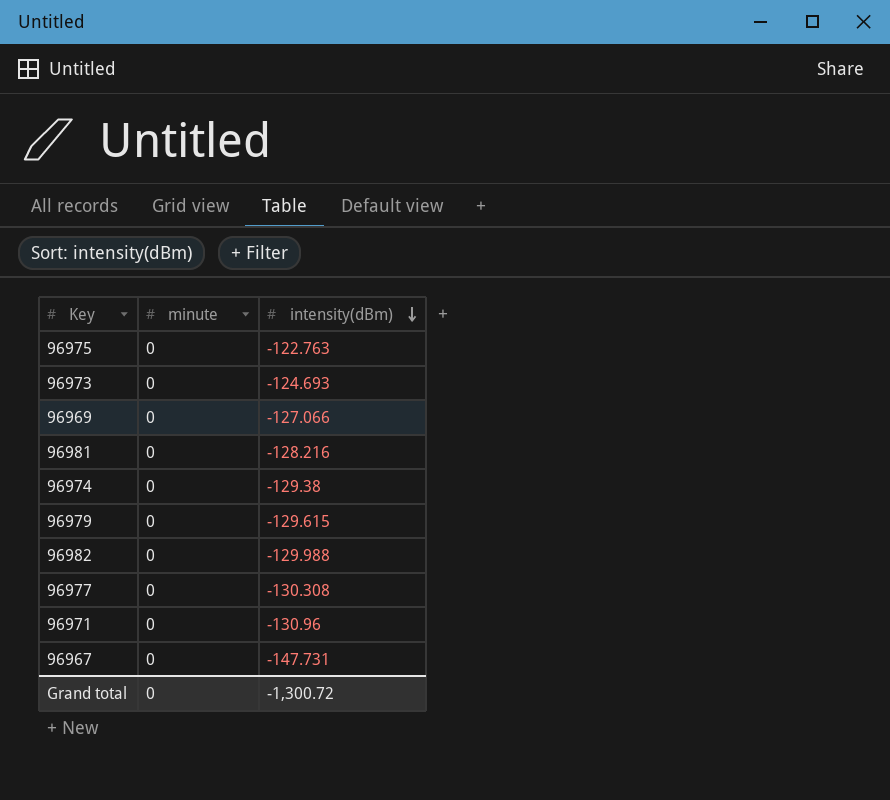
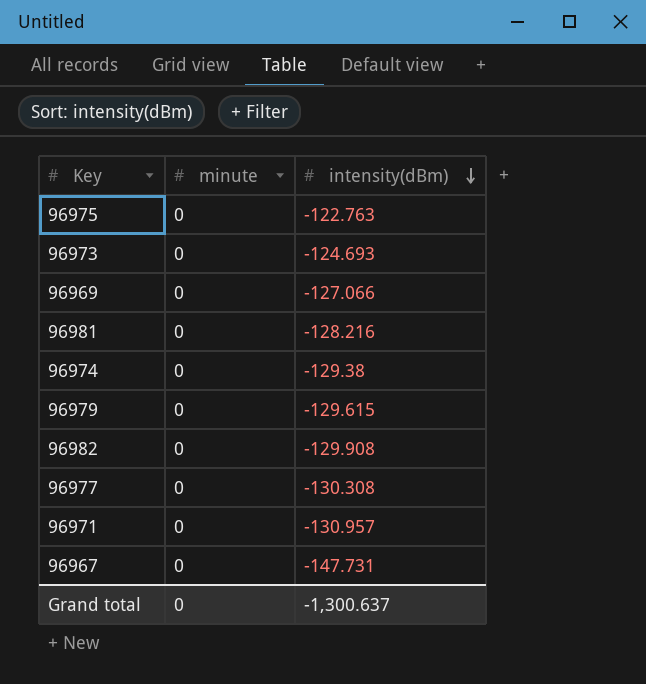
96982 | intensity(dBm): -129.988 -> -129.908
96971 | intensity(dBm): -130.96 -> -130.957
Grand total | intensity(dBm): -1,300.72 -> -1,300.637

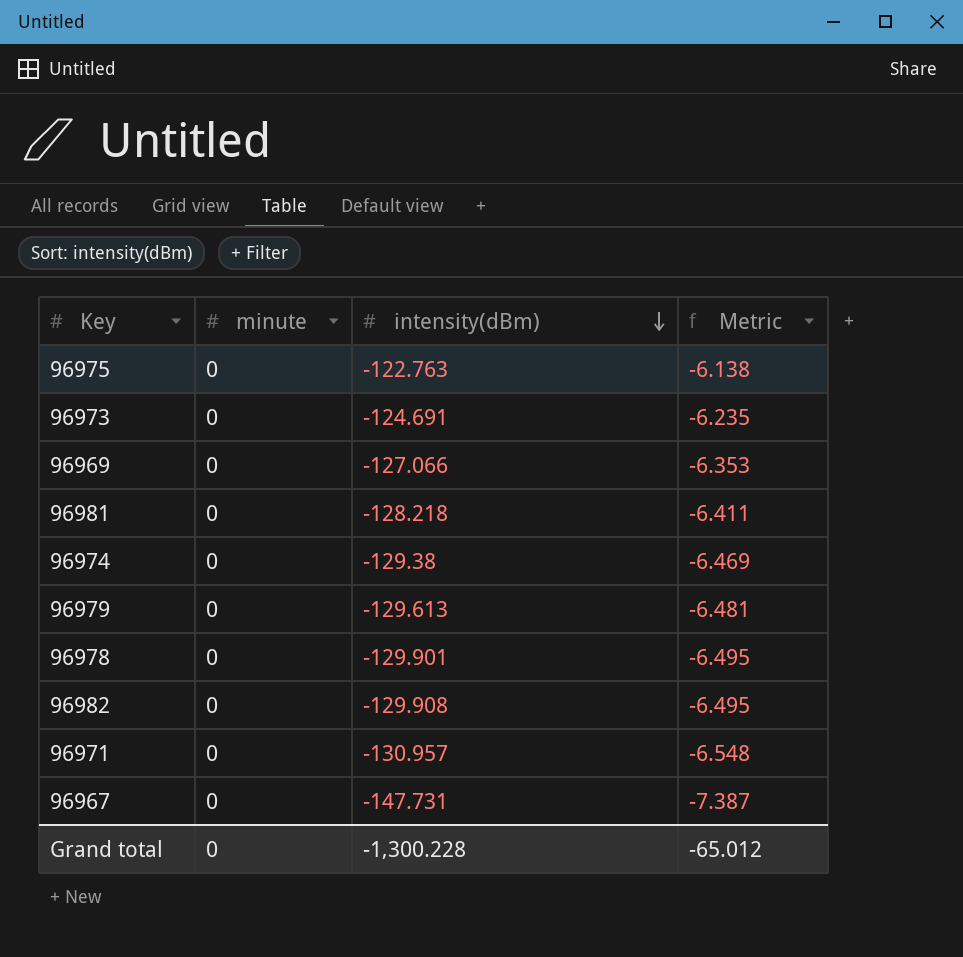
column Metric | formula: none -> [intensity(dBm)] * 0.05
row 96977: 0 | -130.308 -> none
96973 | intensity(dBm): -124.693 -> -124.691
96981 | intensity(dBm): -128.216 -> -128.218
96979 | intensity(dBm): -129.615 -> -129.613
row 96978: none -> 0 | -129.901 | -6.495
Grand total | intensity(dBm): -1,300.637 -> -1,300.228

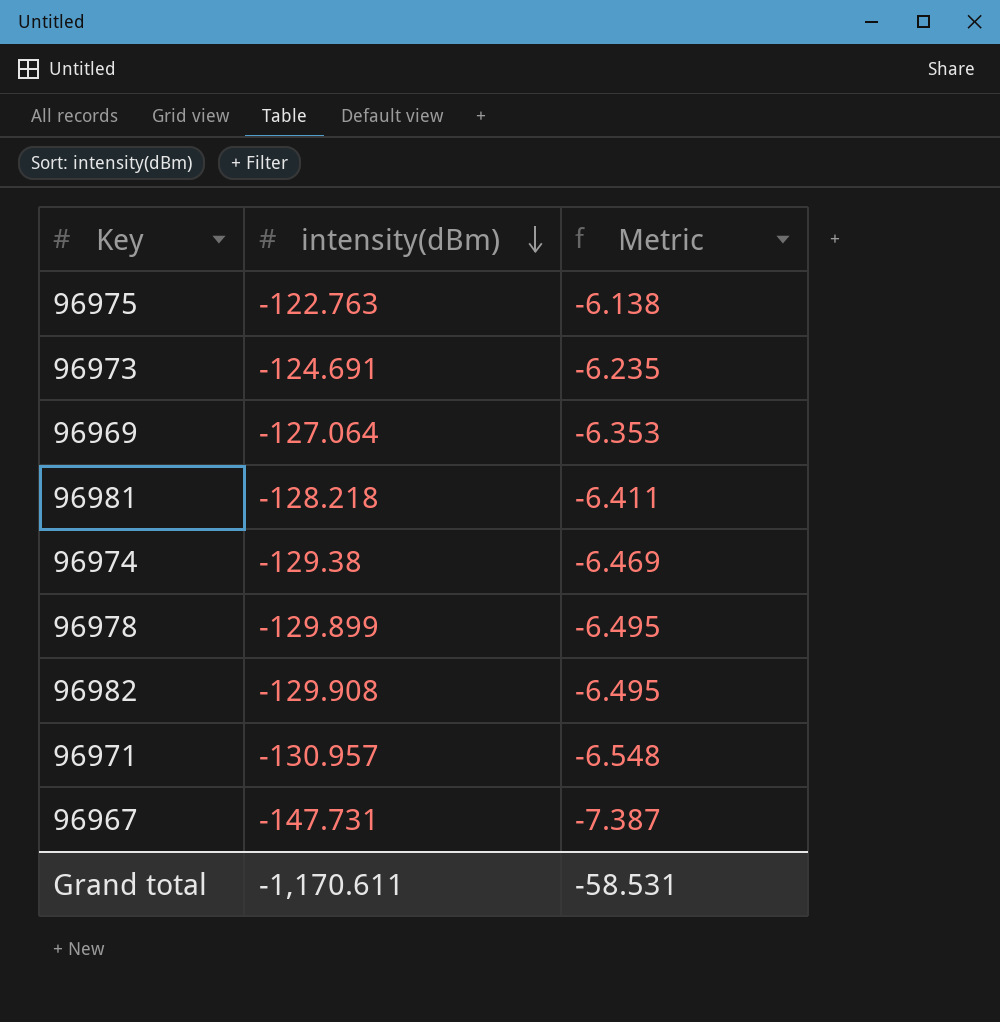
column minute | position: 2 -> none
row 96979: 0 | -129.613 | -6.481 -> none
96969 | intensity(dBm): -127.066 -> -127.064
96978 | intensity(dBm): -129.901 -> -129.899
Grand total | intensity(dBm): -1,300.228 -> -1,170.611
Grand total | Metric: -65.012 -> -58.531

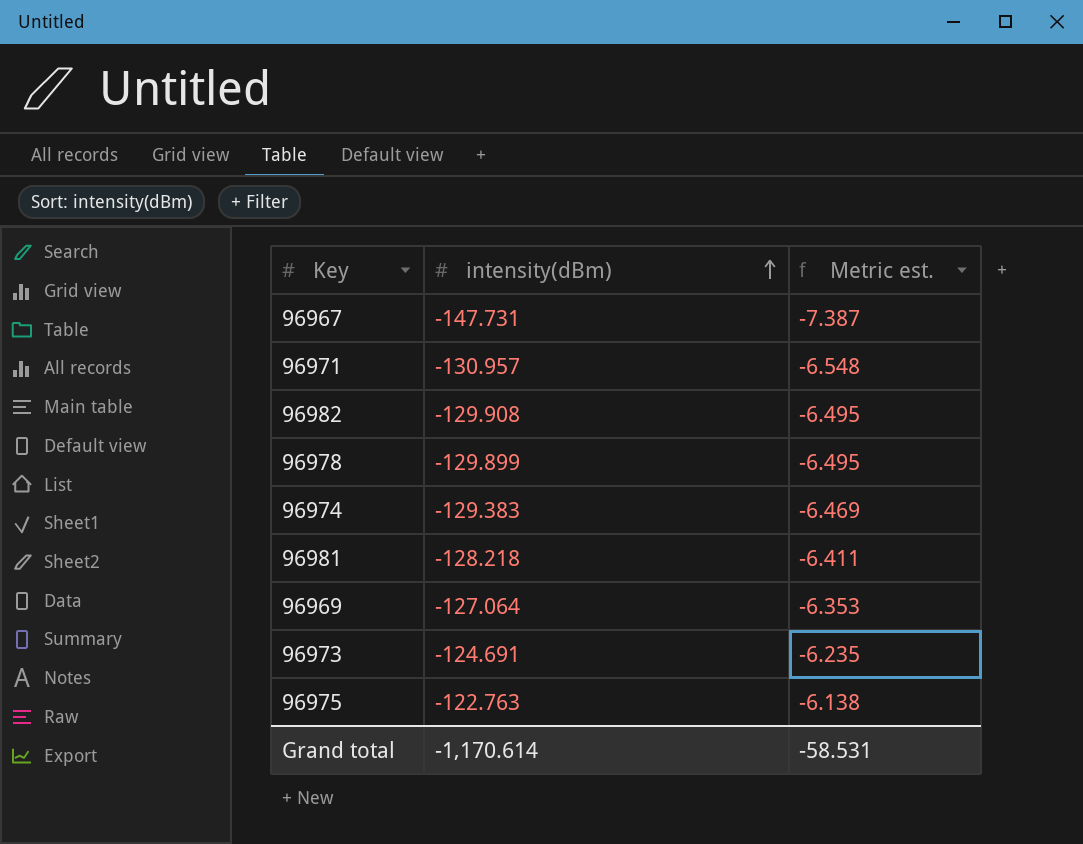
row order: intensity(dBm) descending -> intensity(dBm) ascending
column name: Metric -> Metric est.
96974 | intensity(dBm): -129.38 -> -129.383
Grand total | intensity(dBm): -1,170.611 -> -1,170.614

